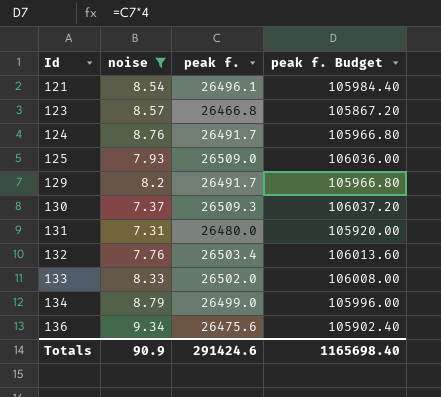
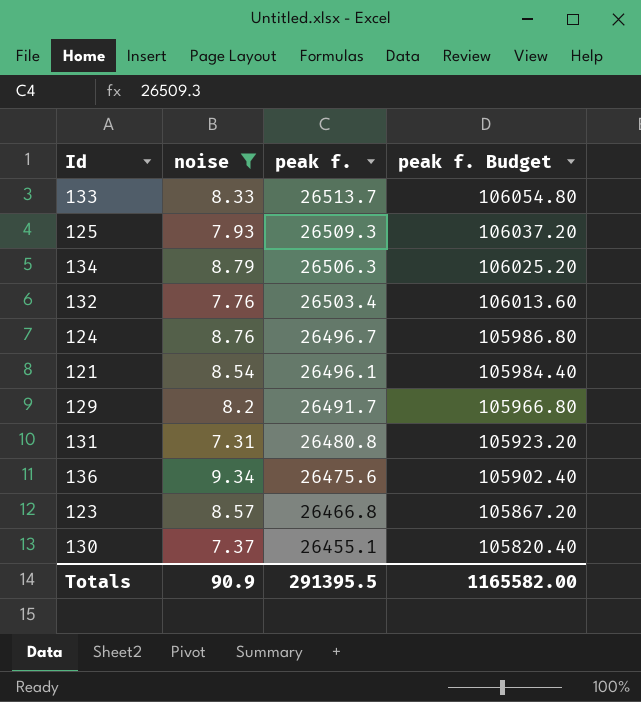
row order: Id ascending -> peak f. descending
133 | peak f.: 26502.0 -> 26513.7
133 | peak f. Budget: 106008.00 -> 106054.80
125 | peak f.: 26509.0 -> 26509.3
125 | peak f. Budget: 106036.00 -> 106037.20
134 | peak f.: 26499.0 -> 26506.3
134 | peak f. Budget: 105996.00 -> 106025.20
124 | peak f.: 26491.7 -> 26496.7
124 | peak f. Budget: 105966.80 -> 105986.80
131 | peak f.: 26480.0 -> 26480.8
131 | peak f. Budget: 105920.00 -> 105923.20
130 | peak f.: 26509.3 -> 26455.1
130 | peak f. Budget: 106037.20 -> 105820.40
Totals | peak f.: 291424.6 -> 291395.5
Totals | peak f. Budget: 1165698.40 -> 1165582.00

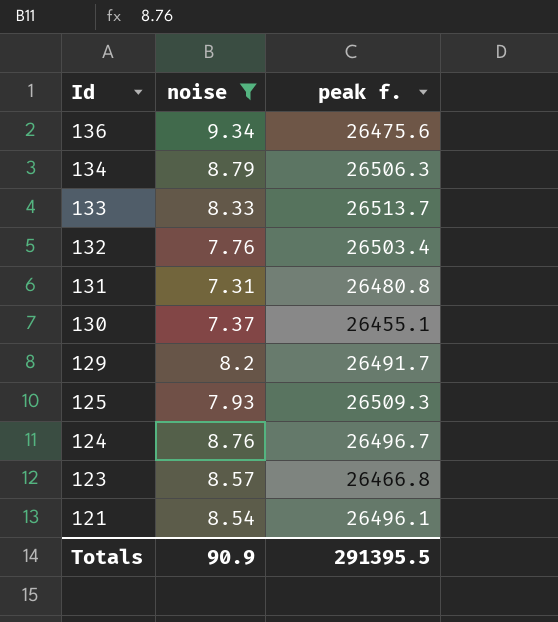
row order: peak f. descending -> Id descending
column peak f. Budget | formula: [peak f.] * 4 -> none

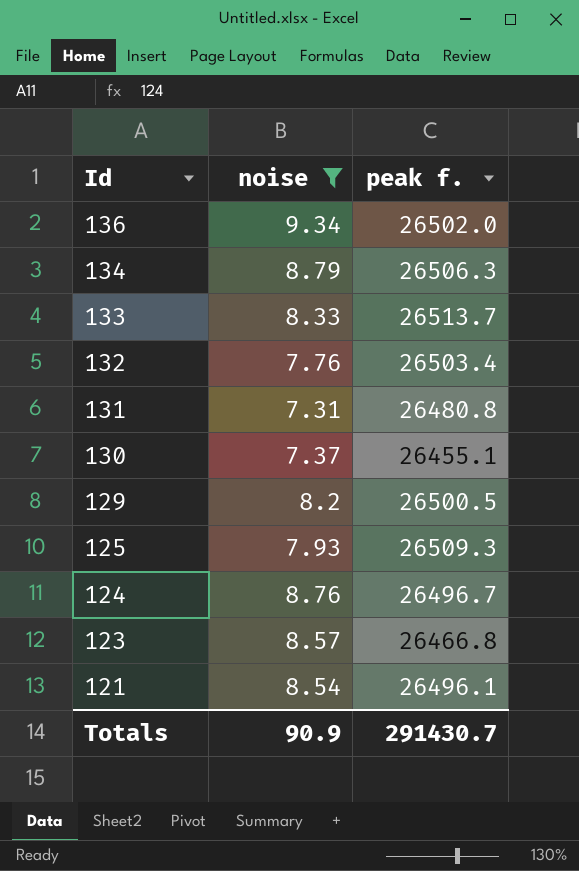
136 | peak f.: 26475.6 -> 26502.0
129 | peak f.: 26491.7 -> 26500.5
Totals | peak f.: 291395.5 -> 291430.7

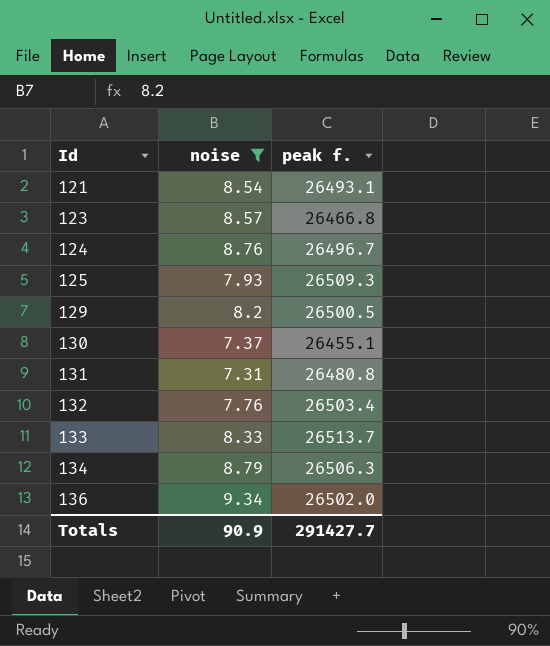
row order: Id descending -> Id ascending
121 | peak f.: 26496.1 -> 26493.1
Totals | peak f.: 291430.7 -> 291427.7

